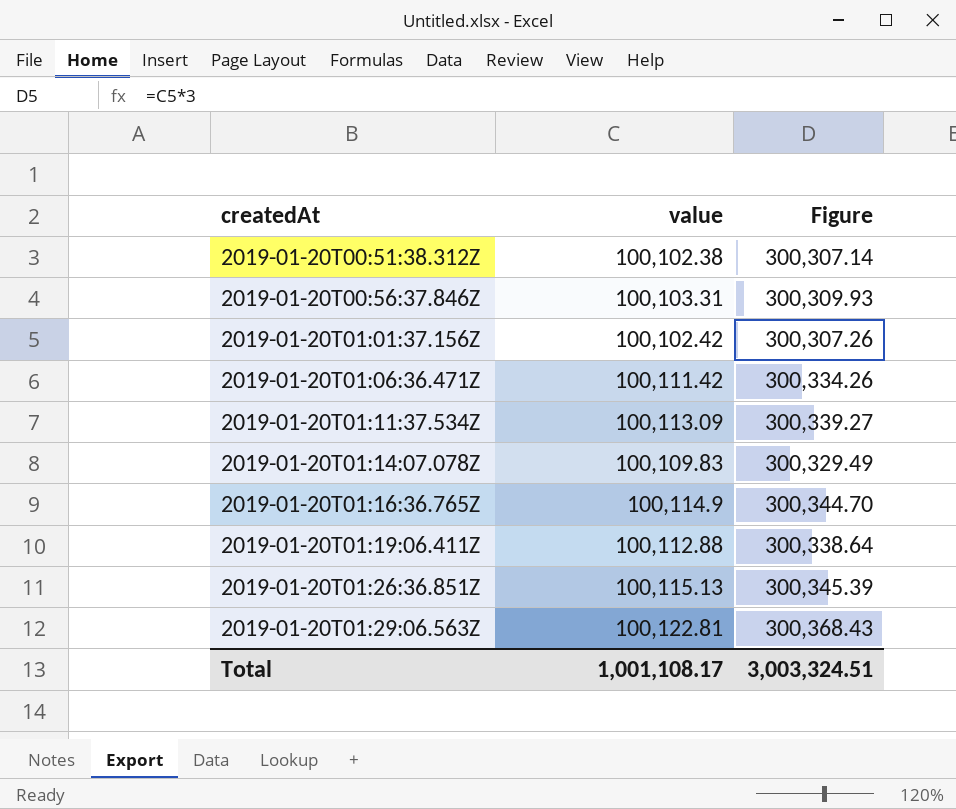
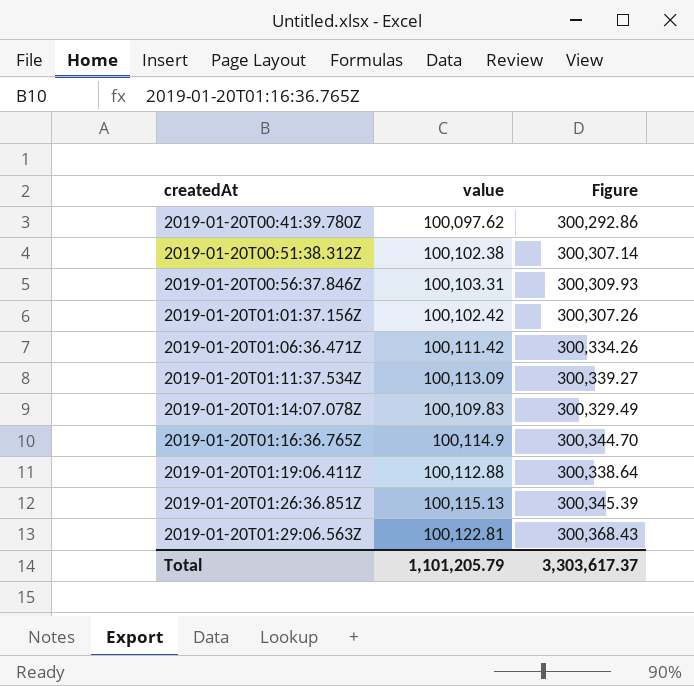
row 2019-01-20T00:41:39.780Z: none -> 100,097.62 | 300,292.86
Total | value: 1,001,108.17 -> 1,101,205.79
Total | Figure: 3,003,324.51 -> 3,303,617.37

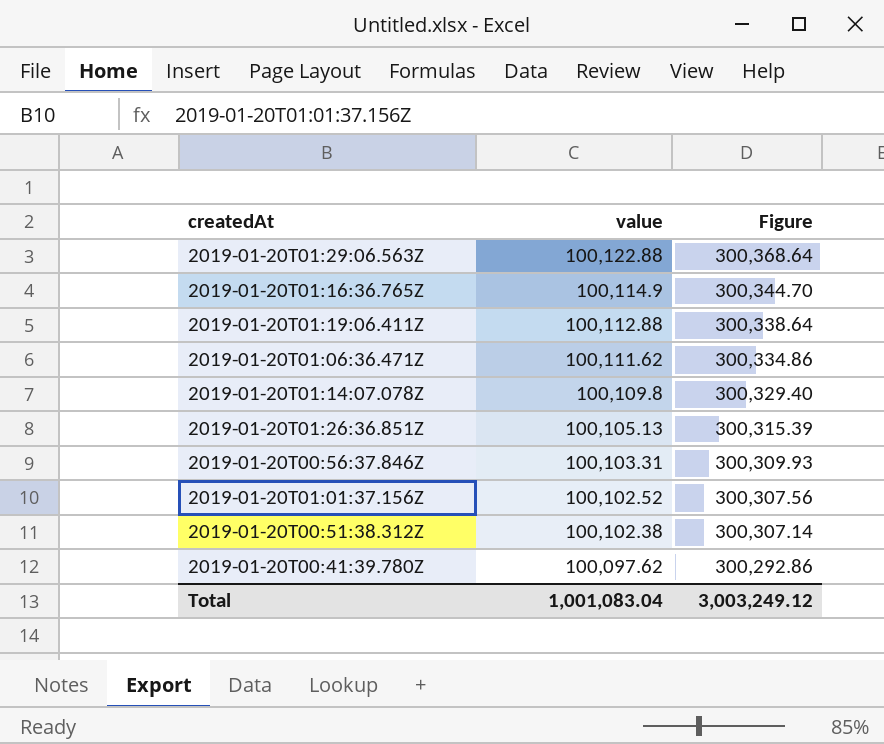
row order: createdAt ascending -> value descending
row 2019-01-20T01:11:37.534Z: 100,113.09 | 300,339.27 -> none
2019-01-20T01:29:06.563Z | value: 100,122.81 -> 100,122.88
2019-01-20T01:29:06.563Z | Figure: 300,368.43 -> 300,368.64
2019-01-20T01:06:36.471Z | value: 100,111.42 -> 100,111.62
2019-01-20T01:06:36.471Z | Figure: 300,334.26 -> 300,334.86
2019-01-20T01:14:07.078Z | value: 100,109.83 -> 100,109.8
2019-01-20T01:14:07.078Z | Figure: 300,329.49 -> 300,329.40
2019-01-20T01:26:36.851Z | value: 100,115.13 -> 100,105.13
2019-01-20T01:26:36.851Z | Figure: 300,345.39 -> 300,315.39
2019-01-20T01:01:37.156Z | value: 100,102.42 -> 100,102.52
2019-01-20T01:01:37.156Z | Figure: 300,307.26 -> 300,307.56
Total | value: 1,101,205.79 -> 1,001,083.04
Total | Figure: 3,303,617.37 -> 3,003,249.12

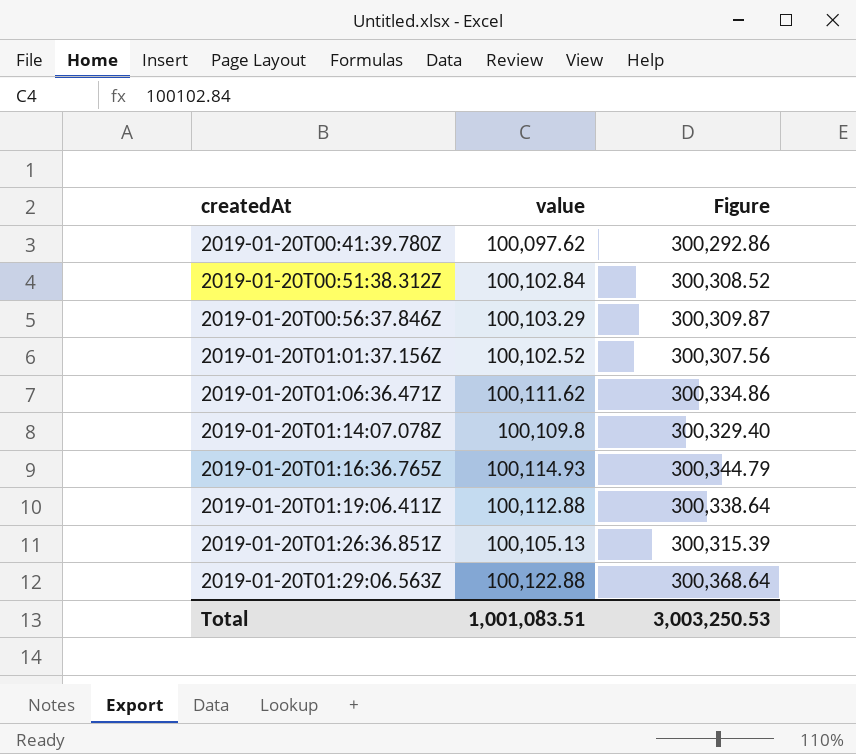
row order: value descending -> createdAt ascending
2019-01-20T00:51:38.312Z | value: 100,102.38 -> 100,102.84
2019-01-20T00:51:38.312Z | Figure: 300,307.14 -> 300,308.52
2019-01-20T00:56:37.846Z | value: 100,103.31 -> 100,103.29
2019-01-20T00:56:37.846Z | Figure: 300,309.93 -> 300,309.87
2019-01-20T01:16:36.765Z | value: 100,114.9 -> 100,114.93
2019-01-20T01:16:36.765Z | Figure: 300,344.70 -> 300,344.79
Total | value: 1,001,083.04 -> 1,001,083.51
Total | Figure: 3,003,249.12 -> 3,003,250.53

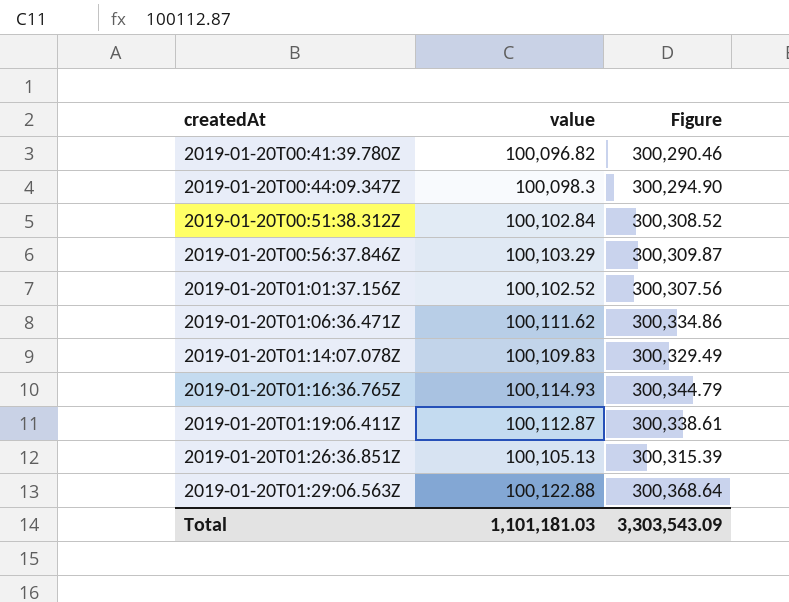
2019-01-20T00:41:39.780Z | value: 100,097.62 -> 100,096.82
2019-01-20T00:41:39.780Z | Figure: 300,292.86 -> 300,290.46
row 2019-01-20T00:44:09.347Z: none -> 100,098.3 | 300,294.90
2019-01-20T01:14:07.078Z | value: 100,109.8 -> 100,109.83
2019-01-20T01:14:07.078Z | Figure: 300,329.40 -> 300,329.49
2019-01-20T01:19:06.411Z | value: 100,112.88 -> 100,112.87
2019-01-20T01:19:06.411Z | Figure: 300,338.64 -> 300,338.61
Total | value: 1,001,083.51 -> 1,101,181.03
Total | Figure: 3,003,250.53 -> 3,303,543.09

